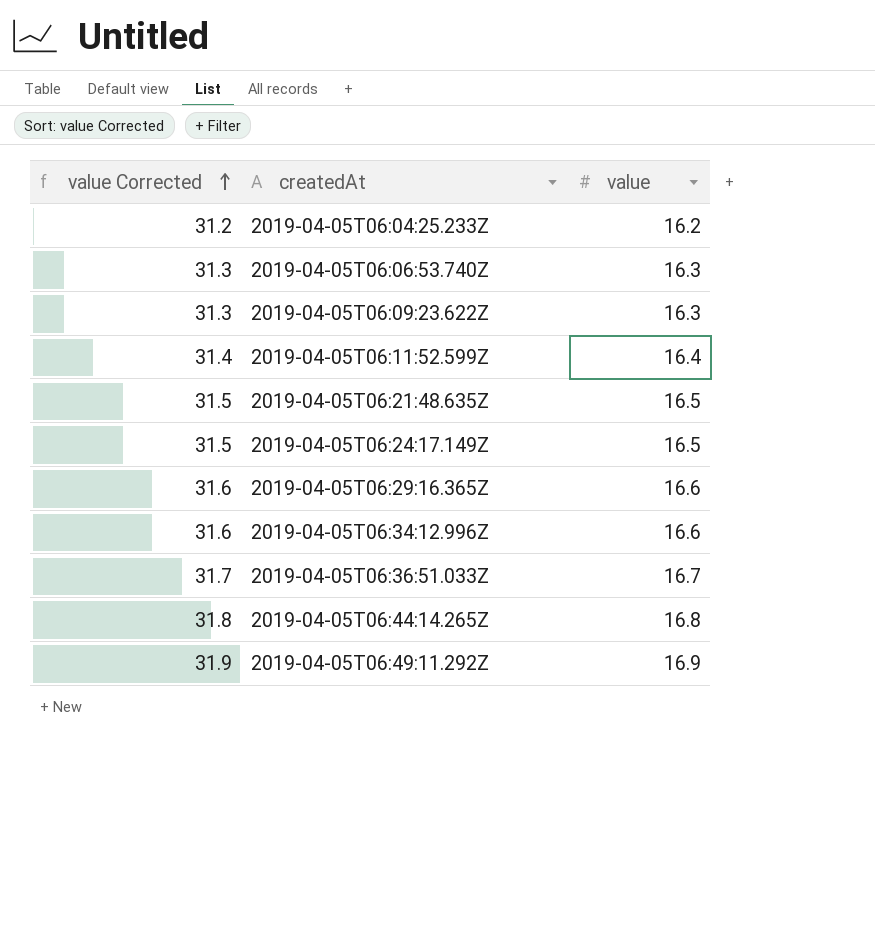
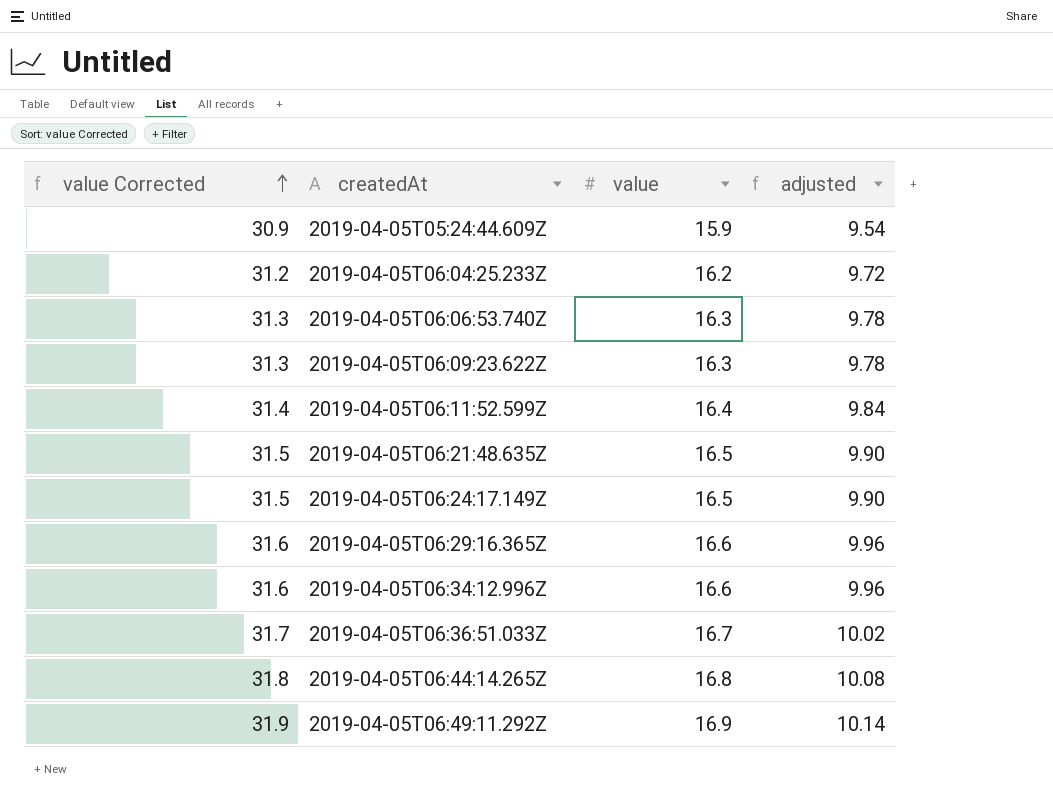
column adjusted | formula: none -> [value] * 0.6
row 2019-04-05T05:24:44.609Z: none -> 30.9 | 15.9 | 9.54

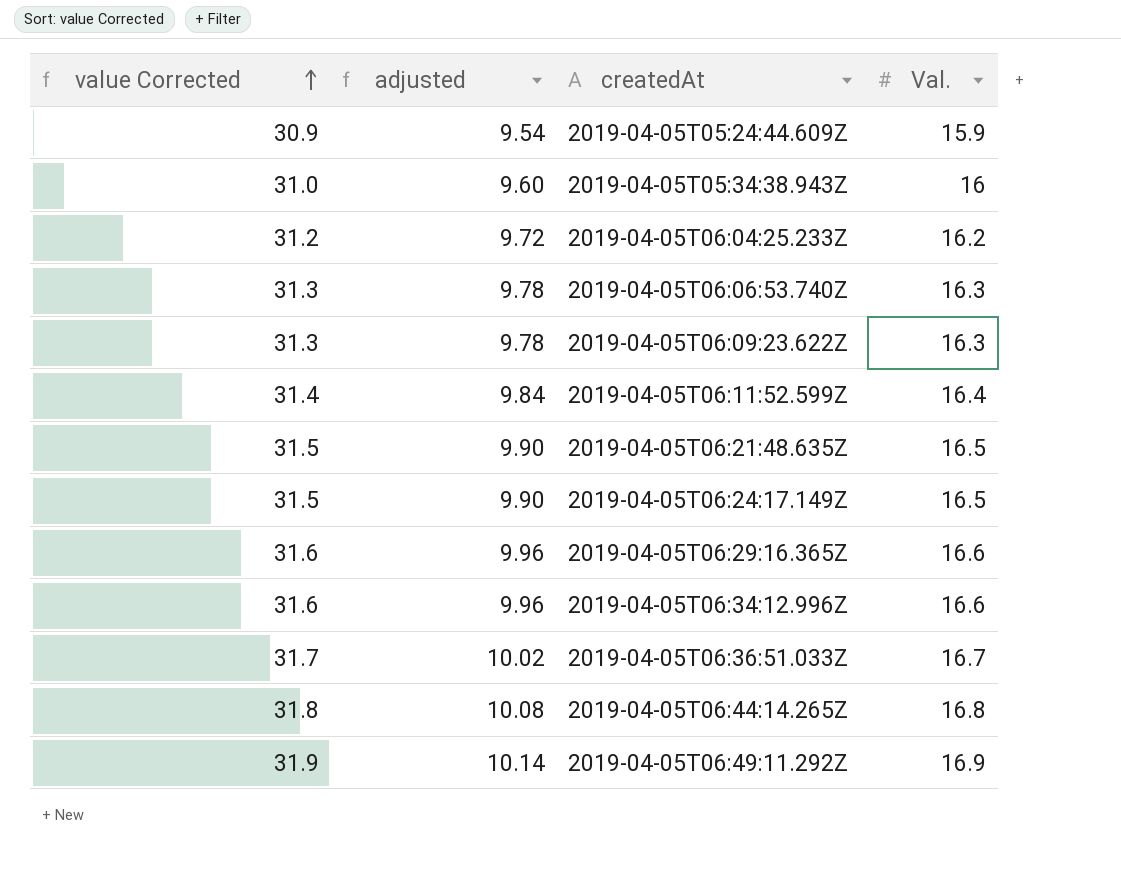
column adjusted | position: 4 -> 2
column name: value -> Val.
row 2019-04-05T05:34:38.943Z: none -> 31.0 | 9.60 | 16

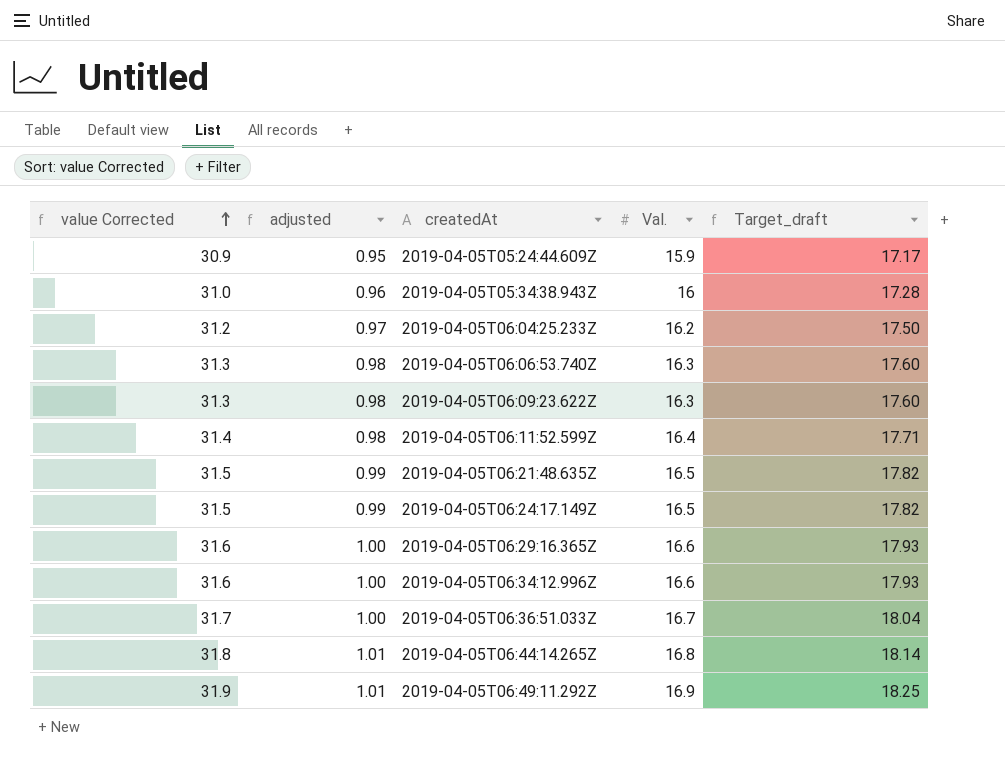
column adjusted | formula: [Val.] * 0.6 -> [Val.] * 0.06
column Target_draft | formula: none -> [Val.] * 1.08

